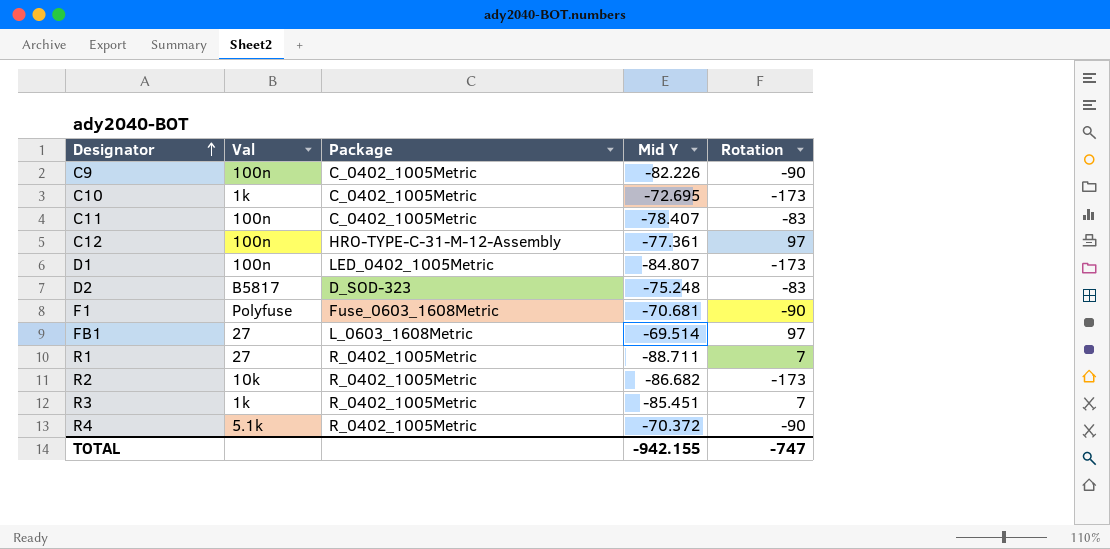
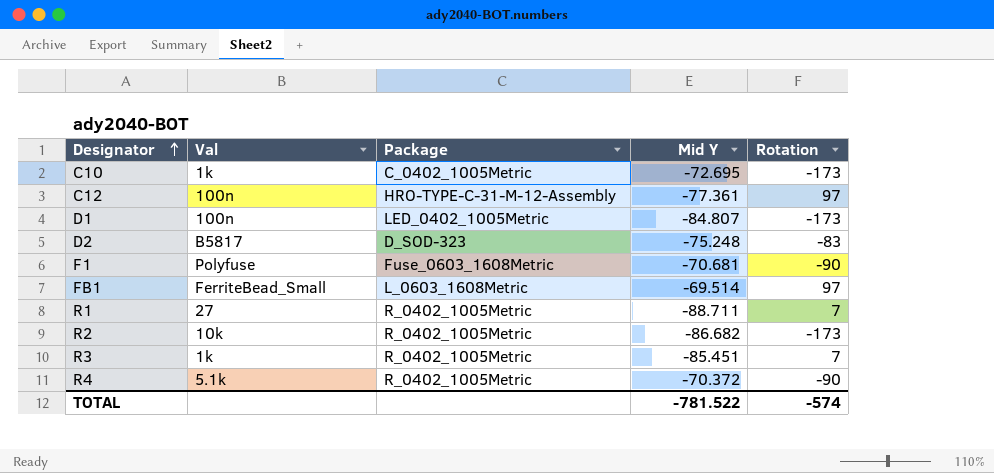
row C9: 100n | C_0402_1005Metric | -82.226 | -90 -> none
row C11: 100n | C_0402_1005Metric | -78.407 | -83 -> none
FB1 | Val: 27 -> FerriteBead_Small
TOTAL | Mid Y: -942.155 -> -781.522
TOTAL | Rotation: -747 -> -574

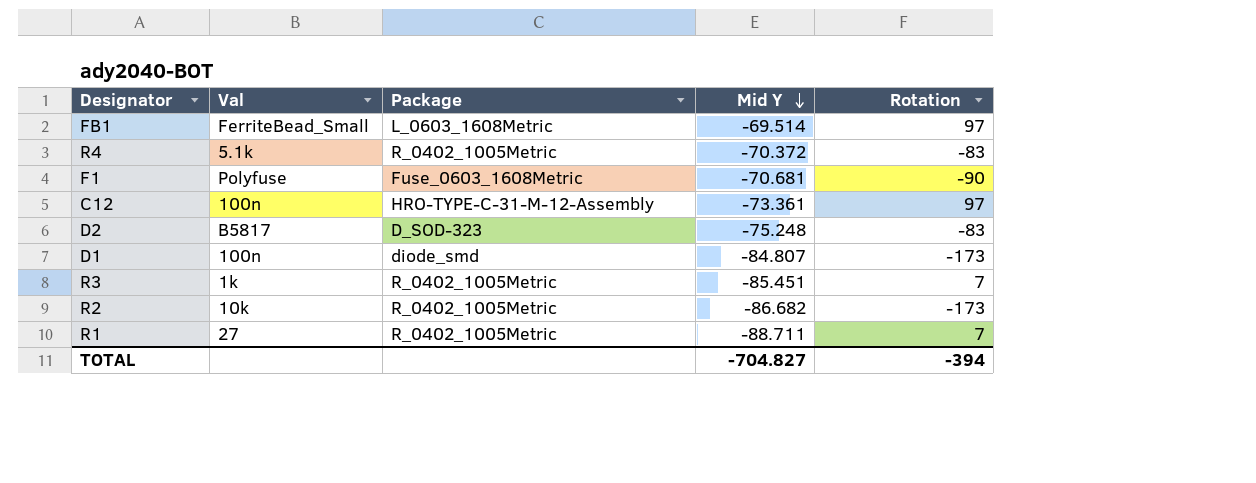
row order: Designator ascending -> Mid Y descending
row C10: 1k | C_0402_1005Metric | -72.695 | -173 -> none
R4 | Rotation: -90 -> -83
C12 | Mid Y: -77.361 -> -73.361
D1 | Package: LED_0402_1005Metric -> diode_smd
TOTAL | Mid Y: -781.522 -> -704.827
TOTAL | Rotation: -574 -> -394

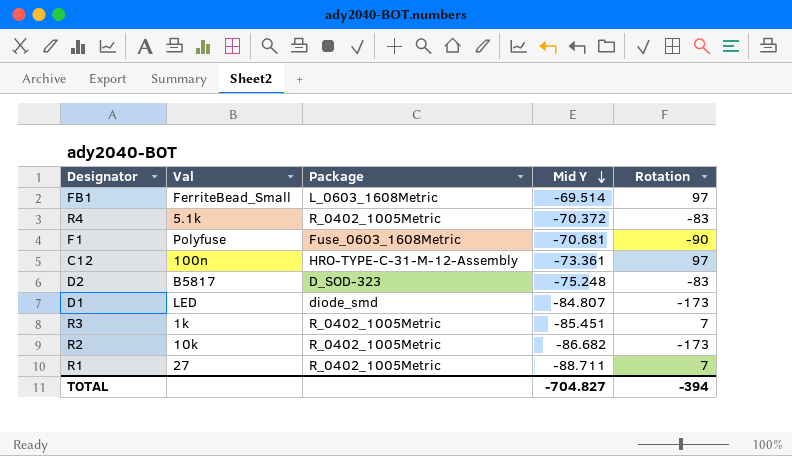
D1 | Val: 100n -> LED

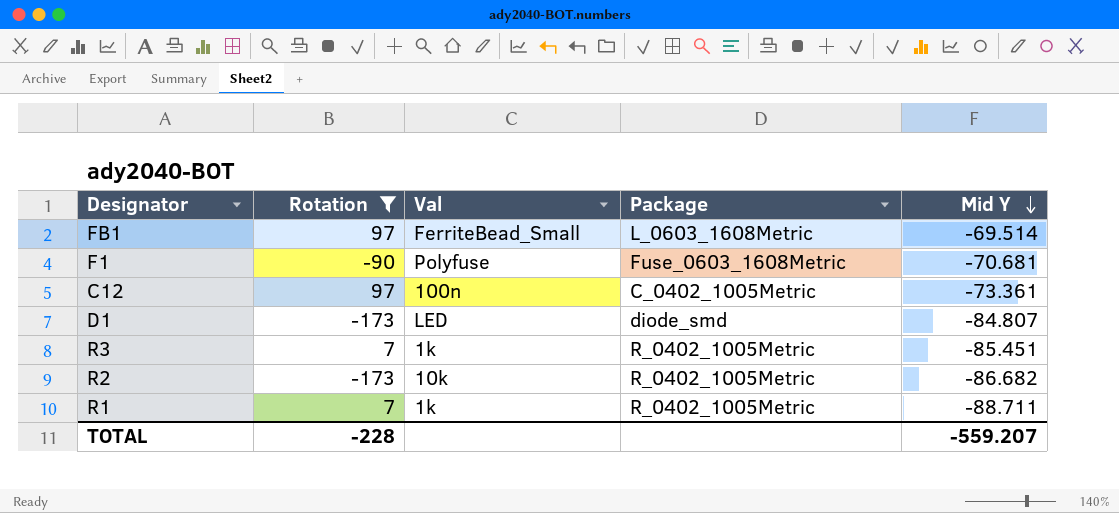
filter: none -> Rotation != -83
column Rotation | position: 5 -> 2
C12 | Package: HRO-TYPE-C-31-M-12-Assembly -> C_0402_1005Metric
R1 | Val: 27 -> 1k
TOTAL | Rotation: -394 -> -228
TOTAL | Mid Y: -704.827 -> -559.207

